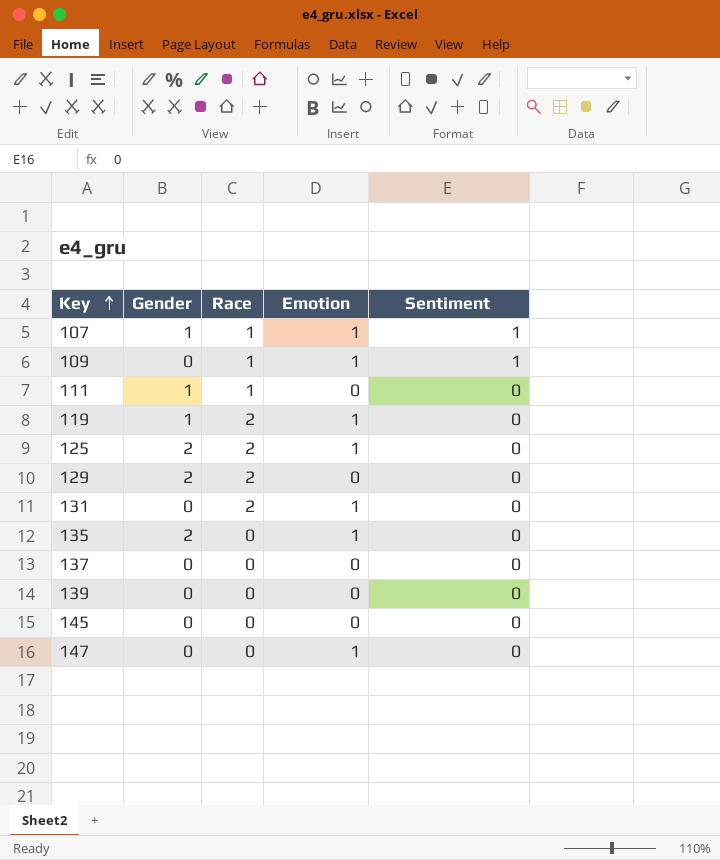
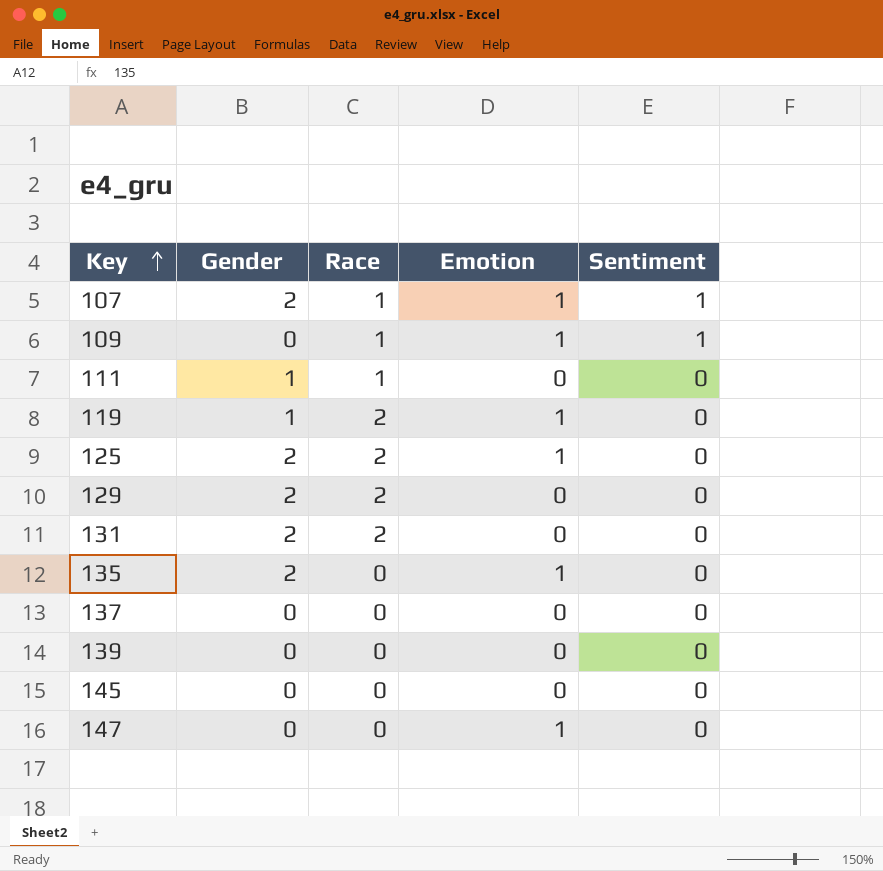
107 | Gender: 1 -> 2
131 | Gender: 0 -> 2
131 | Emotion: 1 -> 0

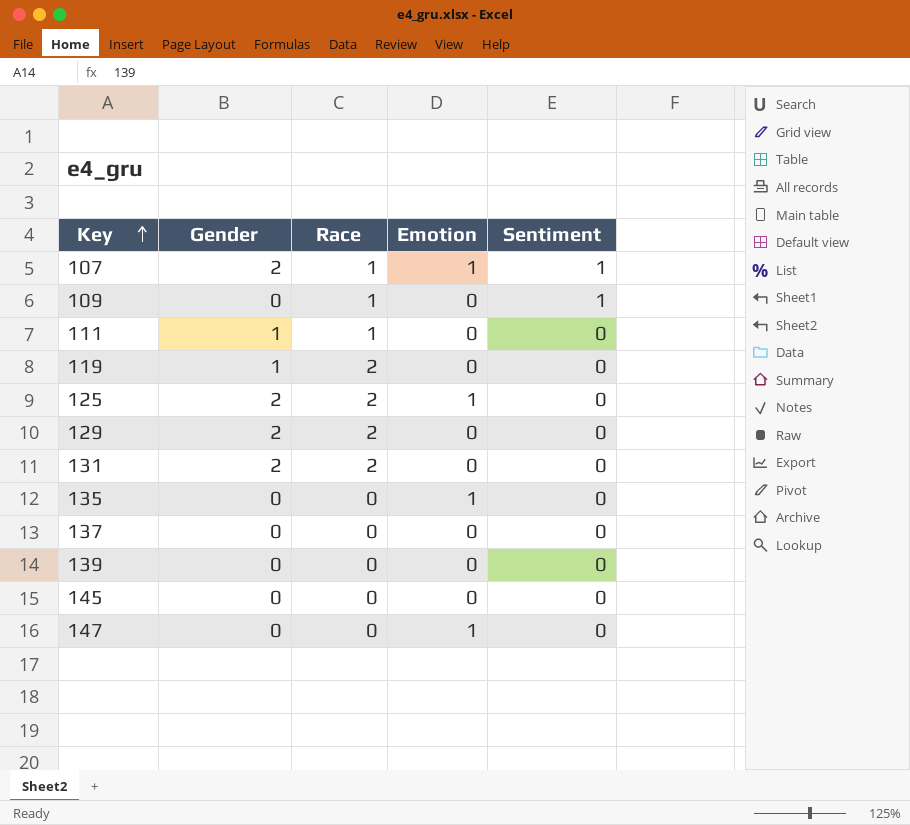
109 | Emotion: 1 -> 0
119 | Emotion: 1 -> 0
135 | Gender: 2 -> 0

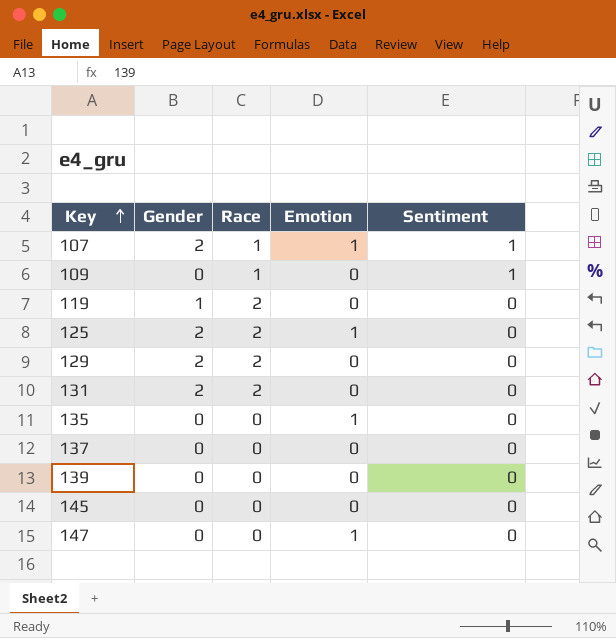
row 111: 1 | 1 | 0 | 0 -> none

